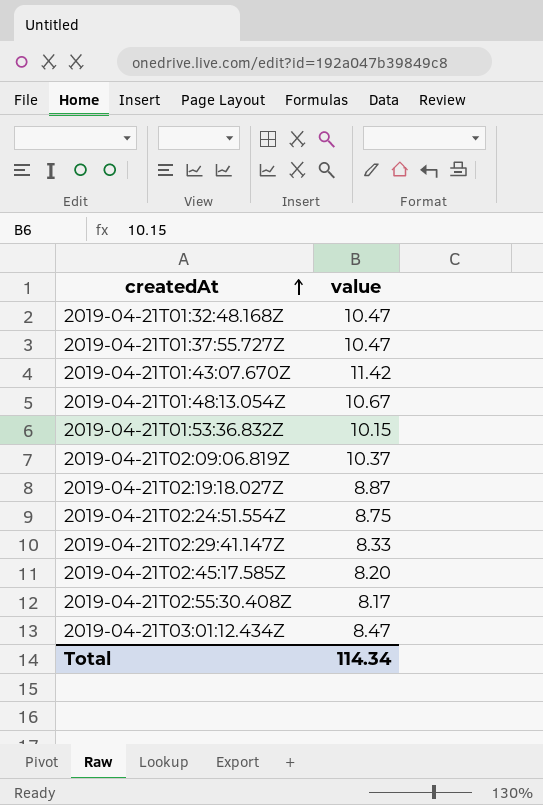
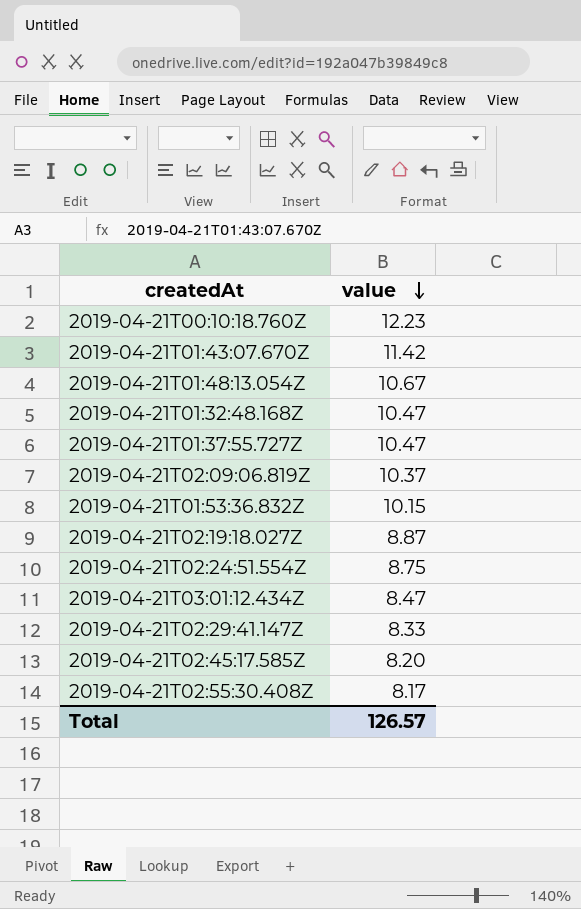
row order: createdAt ascending -> value descending
row 2019-04-21T00:10:18.760Z: none -> 12.23
Total | value: 114.34 -> 126.57

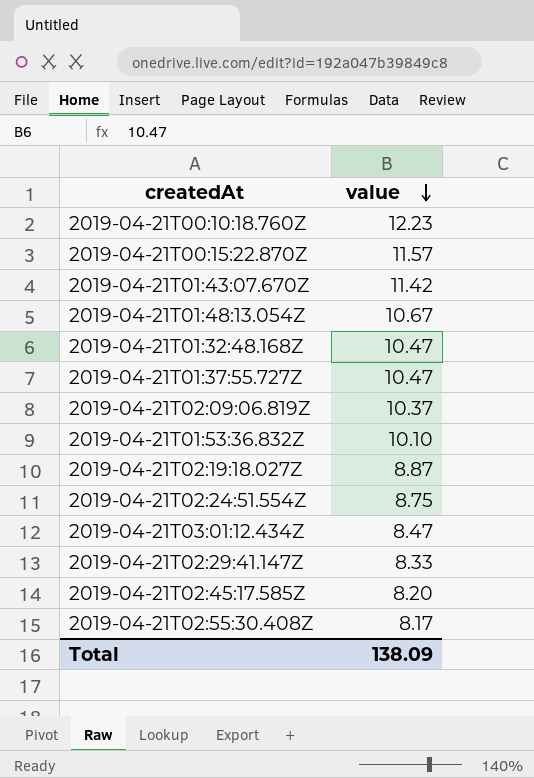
row 2019-04-21T00:15:22.870Z: none -> 11.57
2019-04-21T01:53:36.832Z | value: 10.15 -> 10.10
Total | value: 126.57 -> 138.09

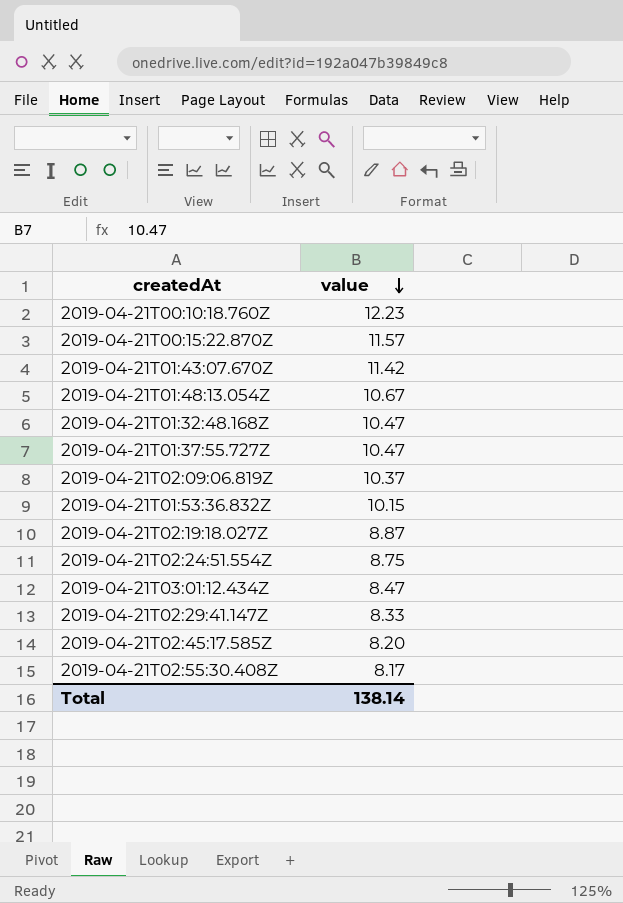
2019-04-21T01:53:36.832Z | value: 10.10 -> 10.15
Total | value: 138.09 -> 138.14

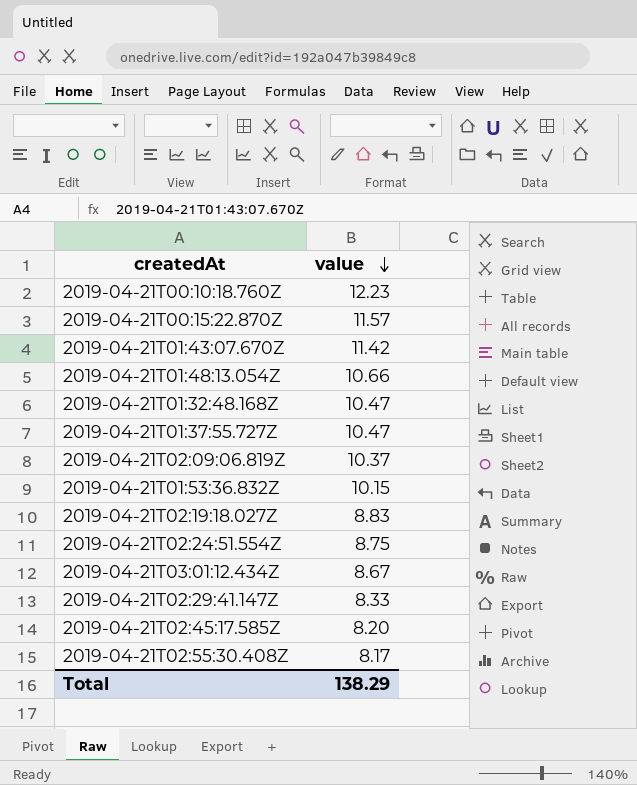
2019-04-21T01:48:13.054Z | value: 10.67 -> 10.66
2019-04-21T02:19:18.027Z | value: 8.87 -> 8.83
2019-04-21T03:01:12.434Z | value: 8.47 -> 8.67
Total | value: 138.14 -> 138.29

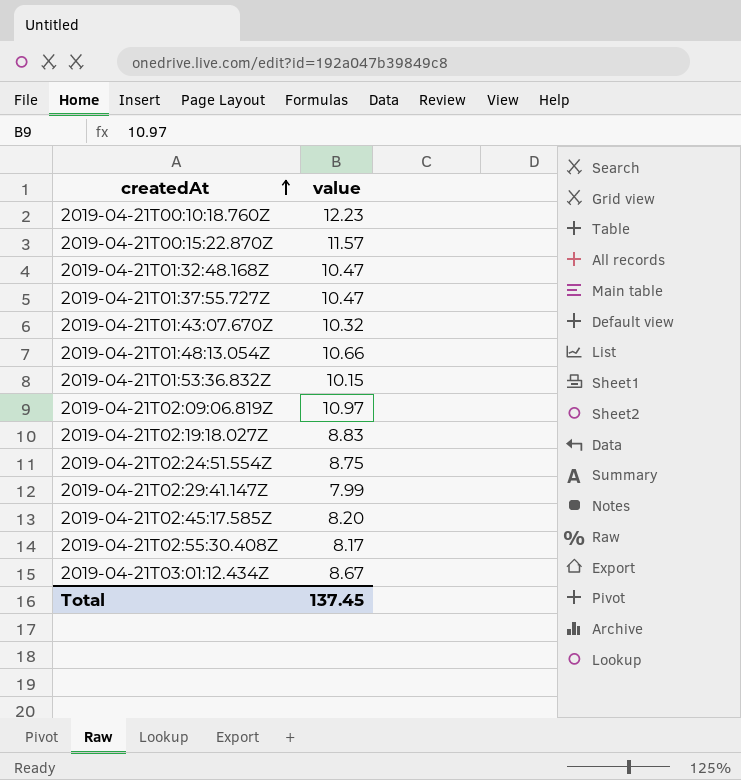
row order: value descending -> createdAt ascending
2019-04-21T01:43:07.670Z | value: 11.42 -> 10.32
2019-04-21T02:09:06.819Z | value: 10.37 -> 10.97
2019-04-21T02:29:41.147Z | value: 8.33 -> 7.99
Total | value: 138.29 -> 137.45

